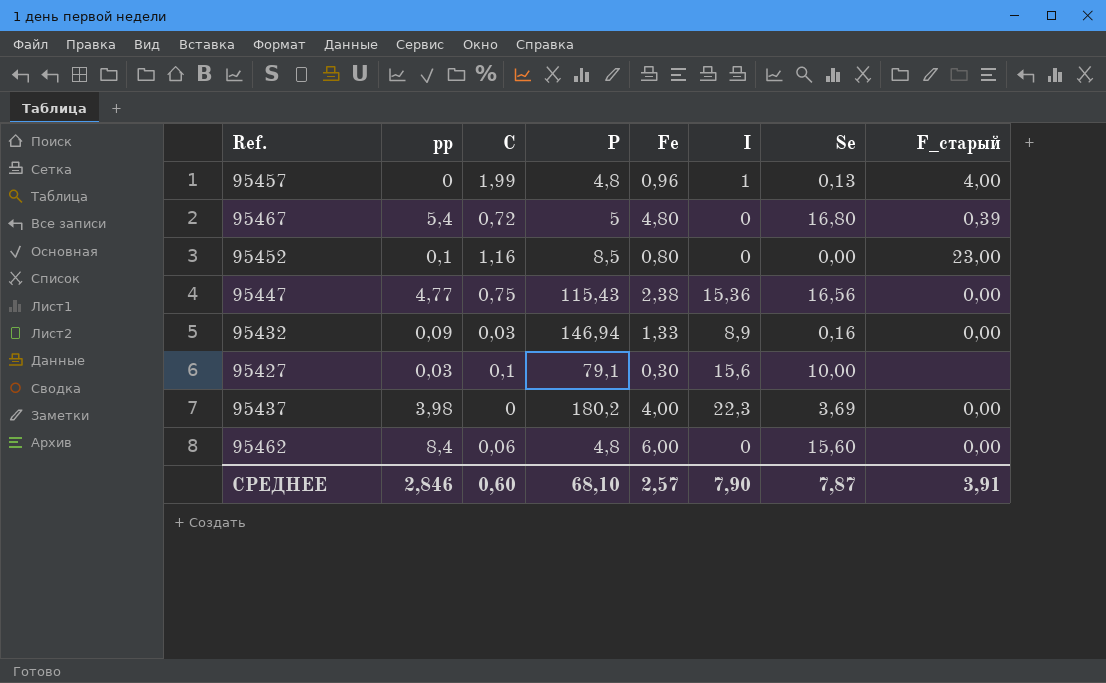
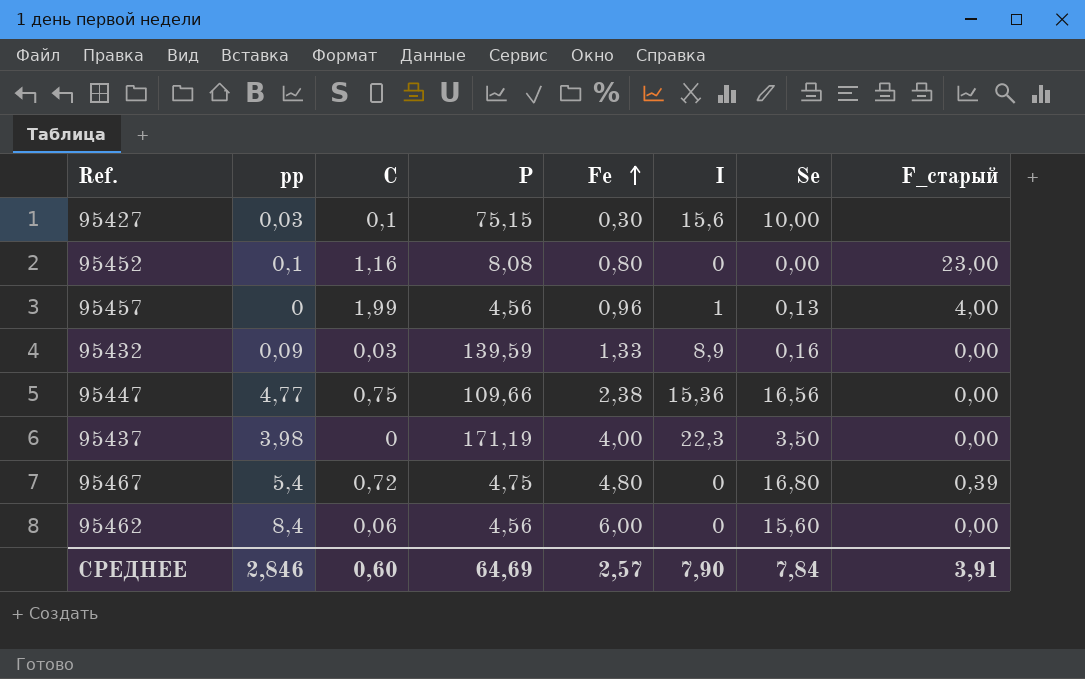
row order: none -> Fe ascending
95427 | P: 79,1 -> 75,15
95452 | P: 8,5 -> 8,08
95457 | P: 4,8 -> 4,56
95432 | P: 146,94 -> 139,59
95447 | P: 115,43 -> 109,66
95437 | P: 180,2 -> 171,19
95437 | Se: 3,69 -> 3,50
95467 | P: 5 -> 4,75
95462 | P: 4,8 -> 4,56
СРЕДНЕЕ | P: 68,10 -> 64,69
СРЕДНЕЕ | Se: 7,87 -> 7,84

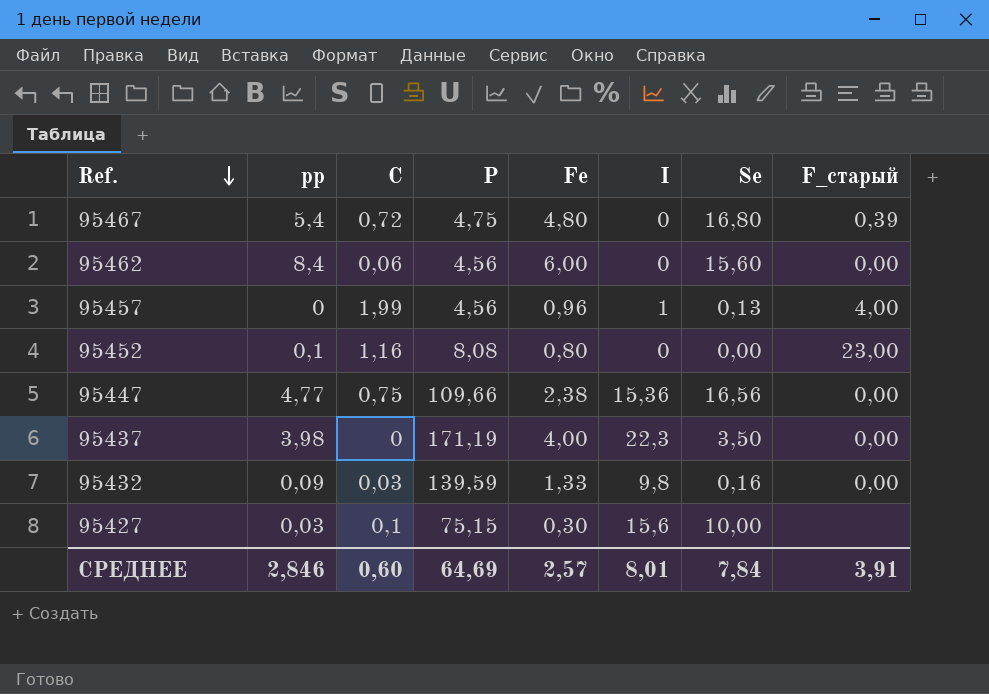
row order: Fe ascending -> Ref. descending
95432 | I: 8,9 -> 9,8
СРЕДНЕЕ | I: 7,90 -> 8,01

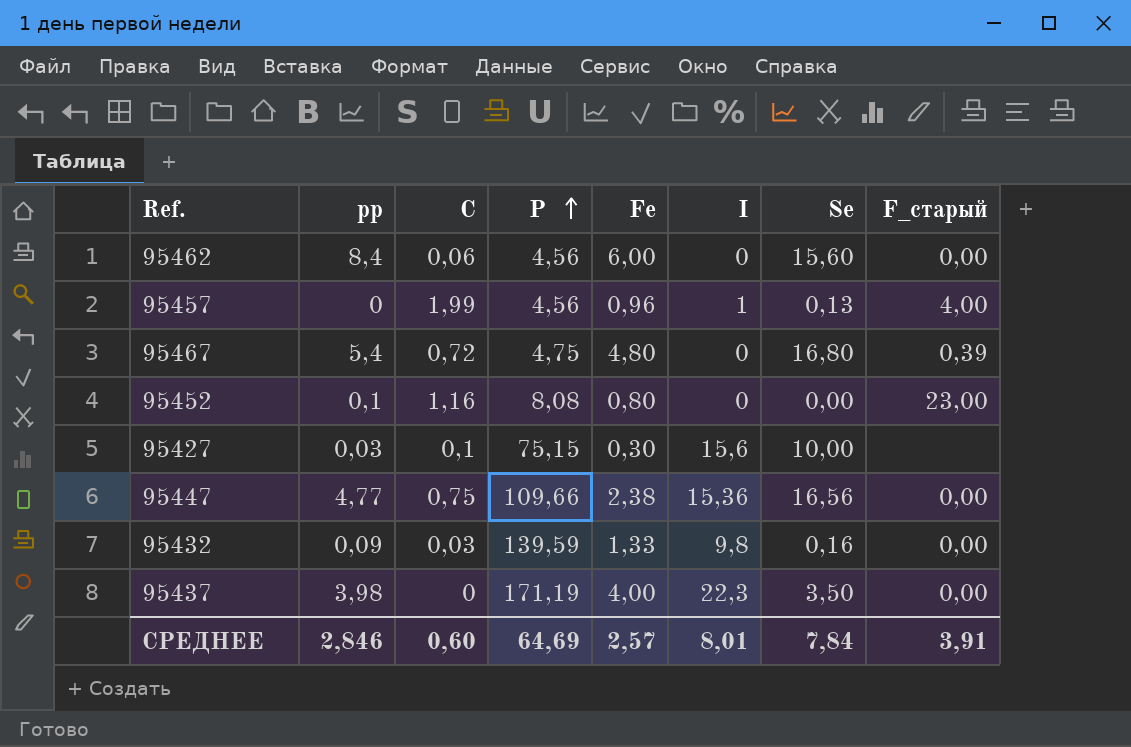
row order: Ref. descending -> P ascending

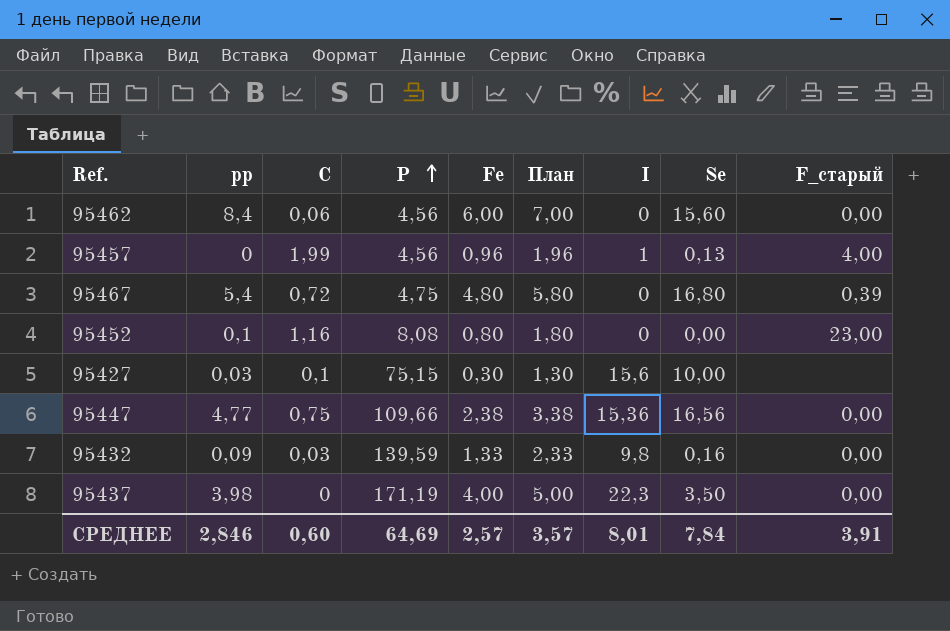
column План | formula: none -> [Fe] + 1

